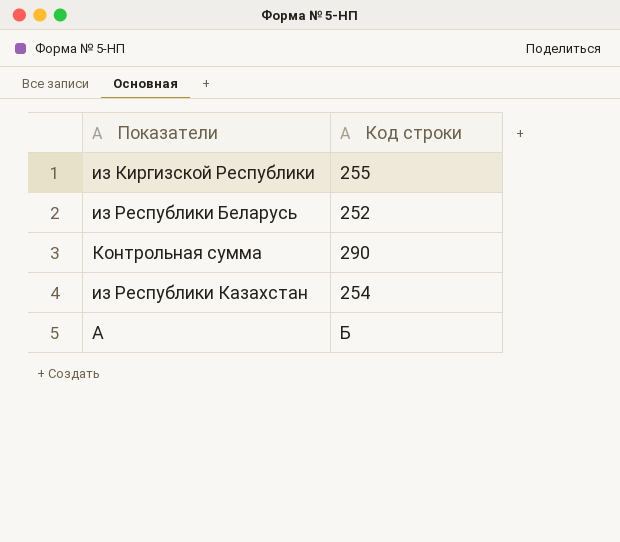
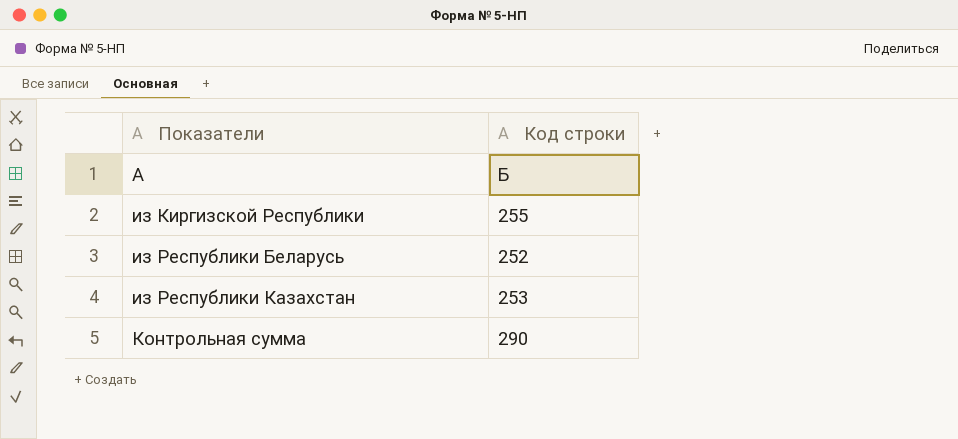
row order: none -> Показатели ascending
из Республики Казахстан | Код строки: 254 -> 253

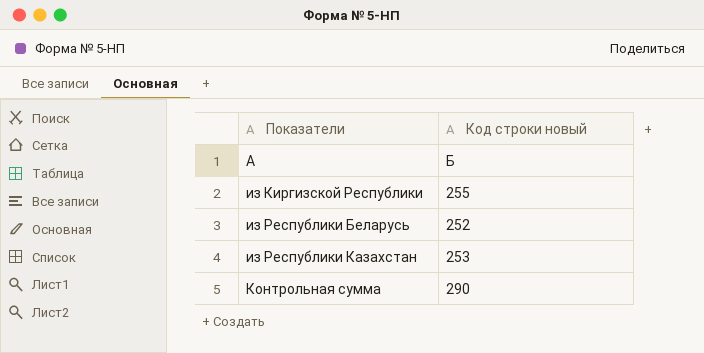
column name: Код строки -> Код строки новый

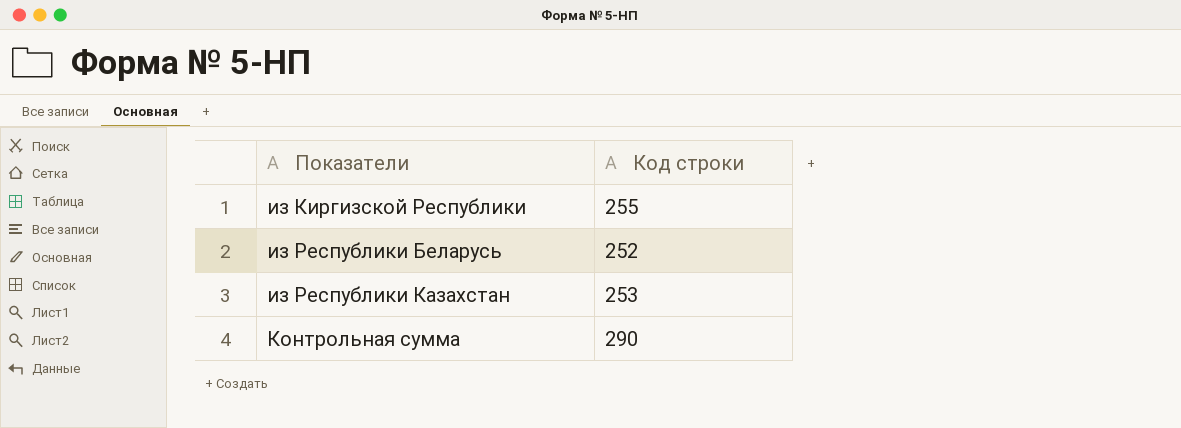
column name: Код строки новый -> Код строки
row А: Б -> none

